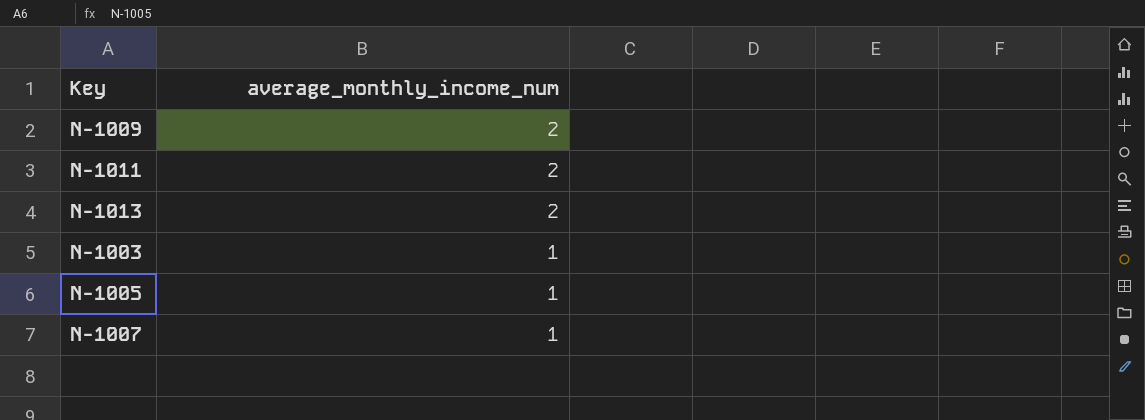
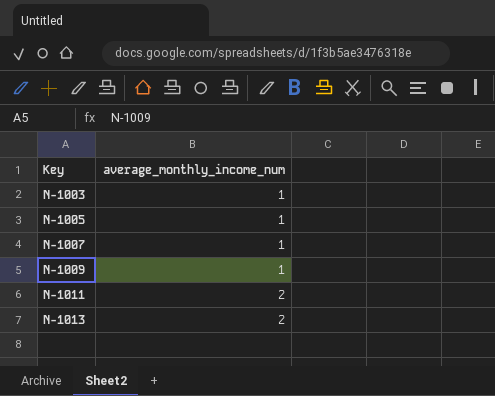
row order: average_monthly_income_num descending -> Key ascending
N-1009 | average_monthly_income_num: 2 -> 1

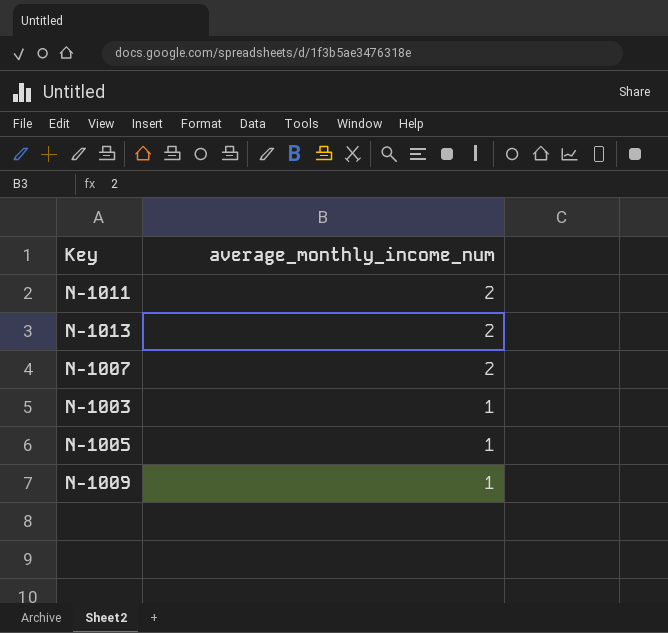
row order: Key ascending -> average_monthly_income_num descending
N-1007 | average_monthly_income_num: 1 -> 2

